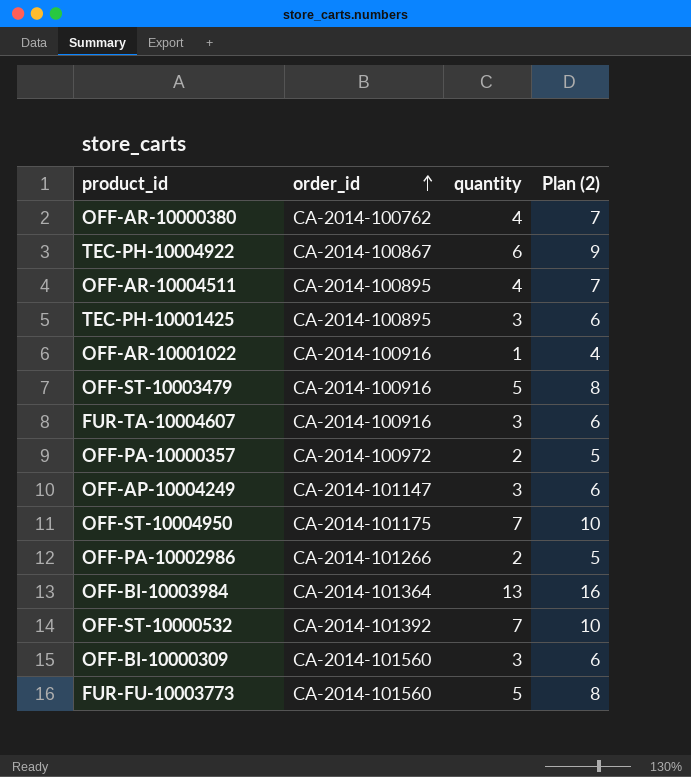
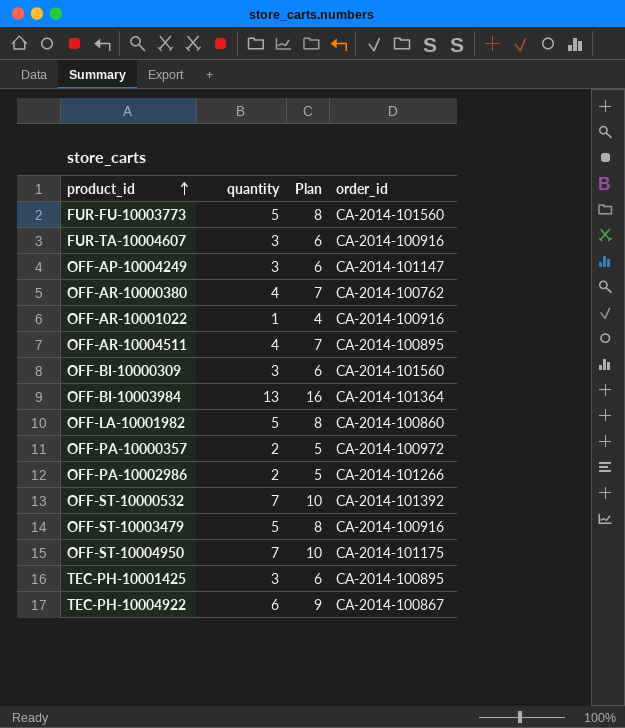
row order: order_id ascending -> product_id ascending
column name: Plan (2) -> Plan
column order_id | position: 2 -> 4
row OFF-LA-10001982: none -> 5 | 8 | CA-2014-100860

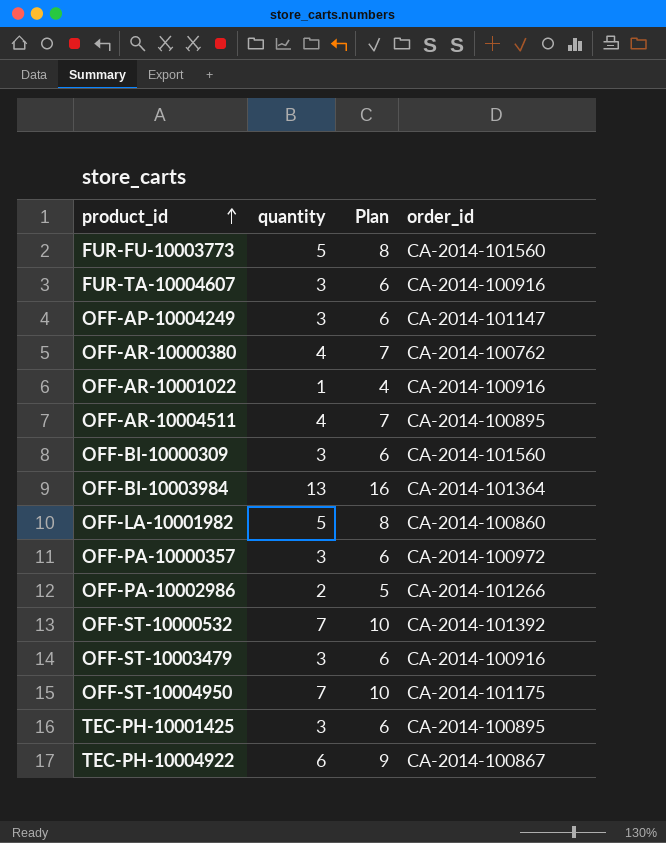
OFF-PA-10000357 | quantity: 2 -> 3
OFF-PA-10000357 | Plan: 5 -> 6
OFF-ST-10003479 | quantity: 5 -> 3
OFF-ST-10003479 | Plan: 8 -> 6

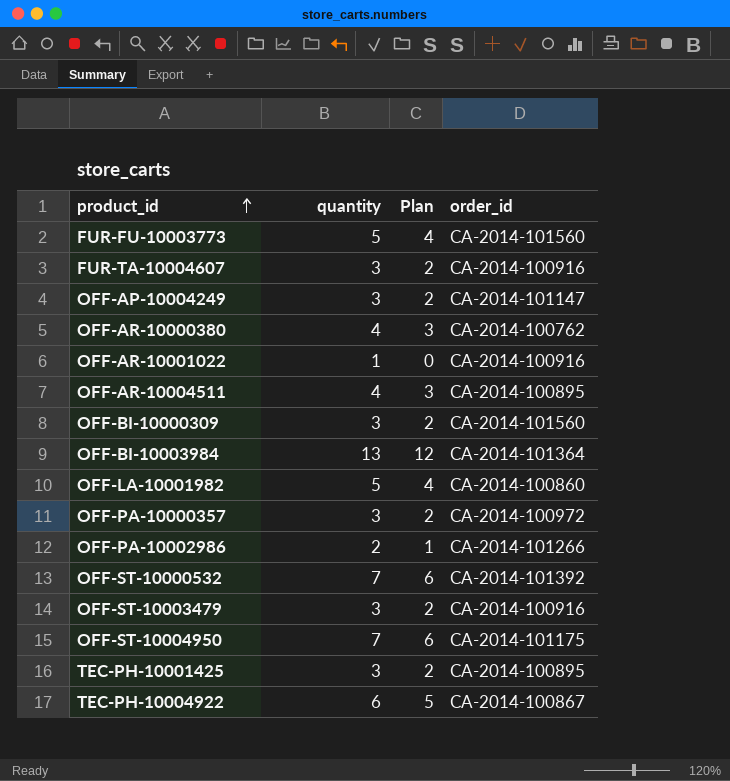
column Plan | formula: [quantity] + 3 -> [quantity] - 1

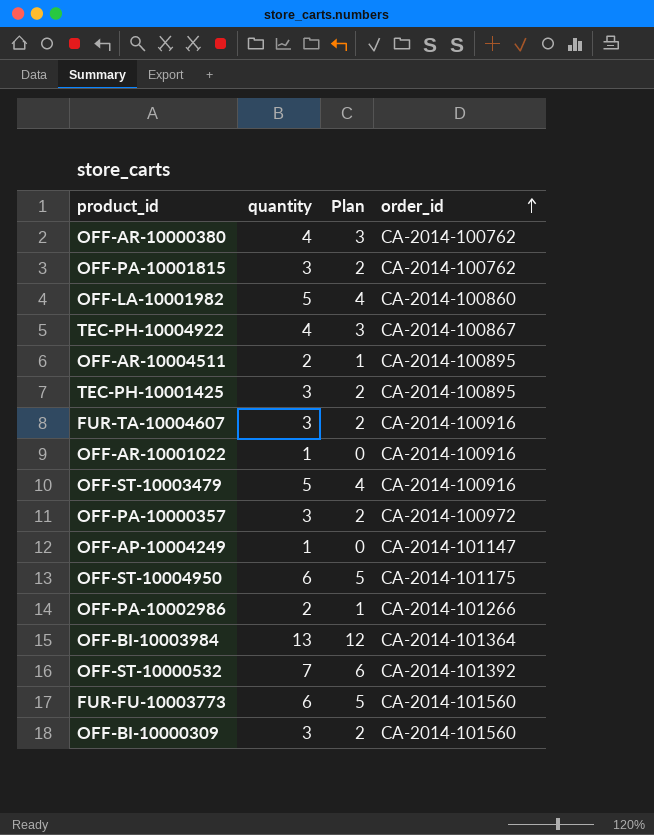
row order: product_id ascending -> order_id ascending
row OFF-PA-10001815: none -> 3 | 2 | CA-2014-100762
TEC-PH-10004922 | quantity: 6 -> 4
TEC-PH-10004922 | Plan: 5 -> 3
OFF-AR-10004511 | quantity: 4 -> 2
OFF-AR-10004511 | Plan: 3 -> 1
OFF-ST-10003479 | quantity: 3 -> 5
OFF-ST-10003479 | Plan: 2 -> 4
OFF-AP-10004249 | quantity: 3 -> 1
OFF-AP-10004249 | Plan: 2 -> 0
OFF-ST-10004950 | quantity: 7 -> 6
OFF-ST-10004950 | Plan: 6 -> 5
FUR-FU-10003773 | quantity: 5 -> 6
FUR-FU-10003773 | Plan: 4 -> 5

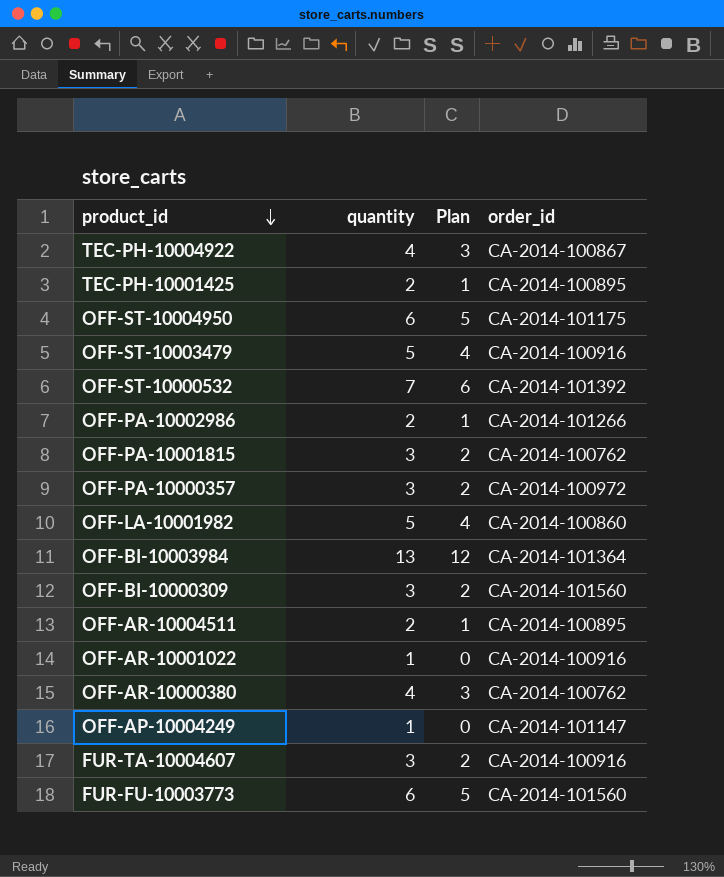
row order: order_id ascending -> product_id descending
TEC-PH-10001425 | quantity: 3 -> 2
TEC-PH-10001425 | Plan: 2 -> 1

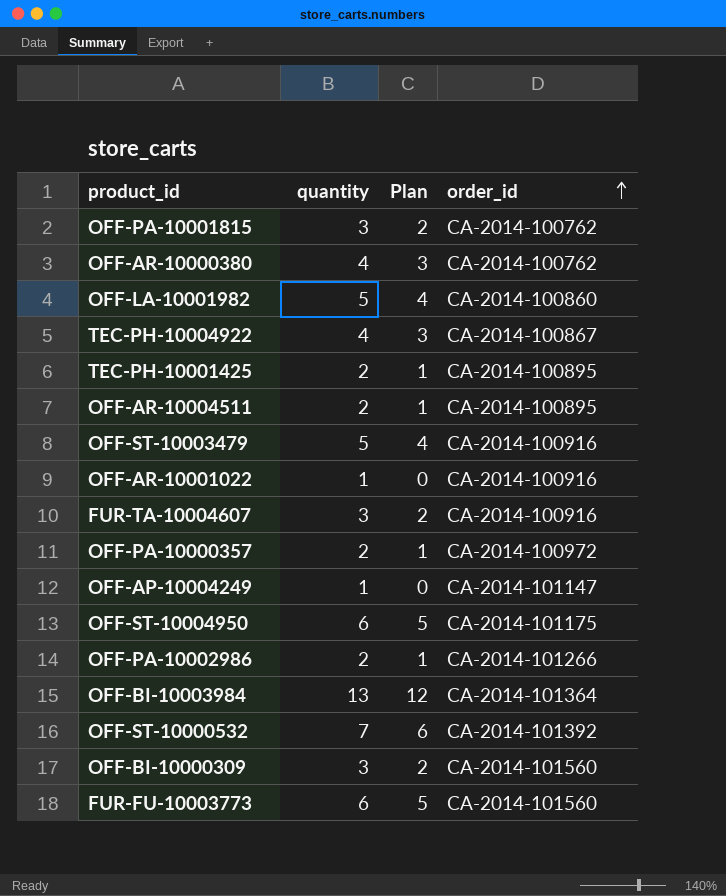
row order: product_id descending -> order_id ascending
OFF-PA-10000357 | quantity: 3 -> 2
OFF-PA-10000357 | Plan: 2 -> 1

